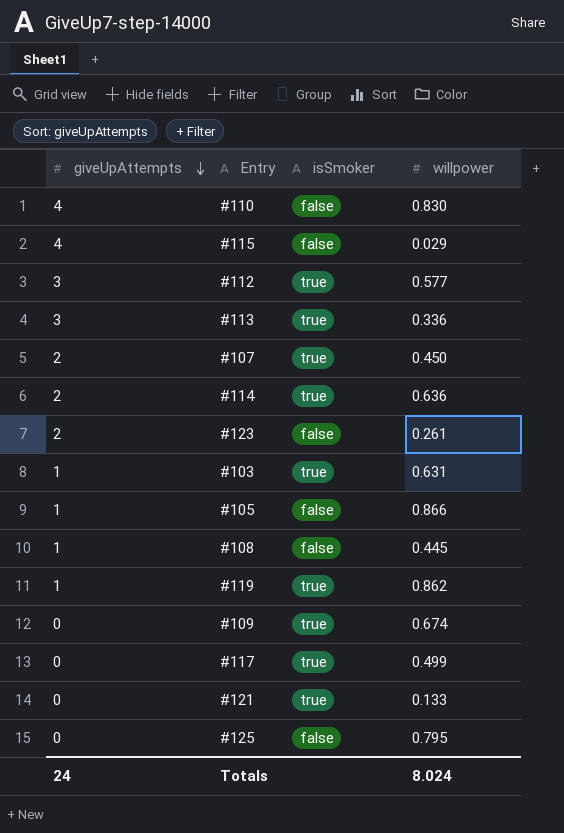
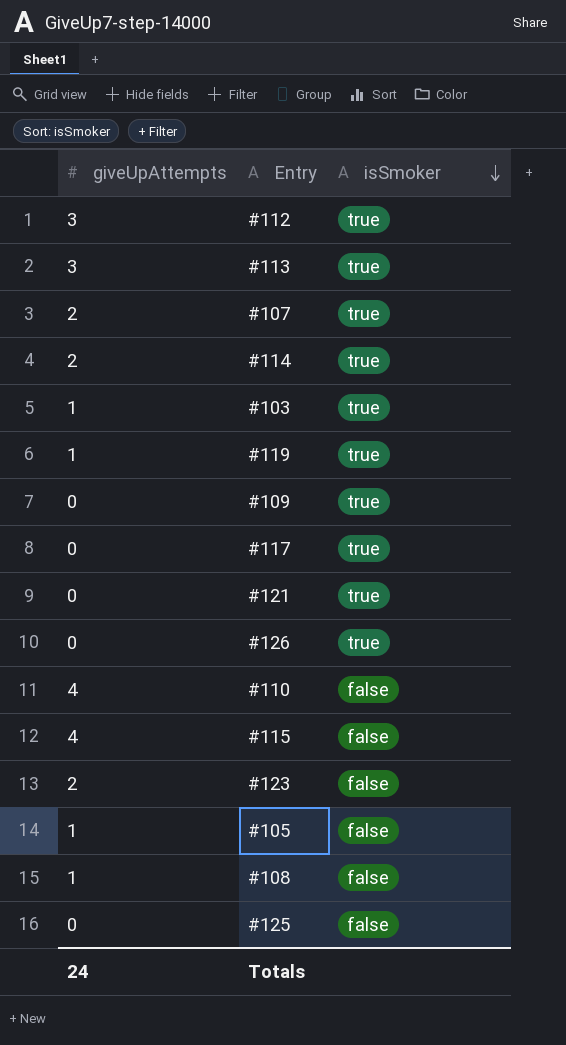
row order: giveUpAttempts descending -> isSmoker descending
column willpower | position: 4 -> none
row #126: none -> 0 | true

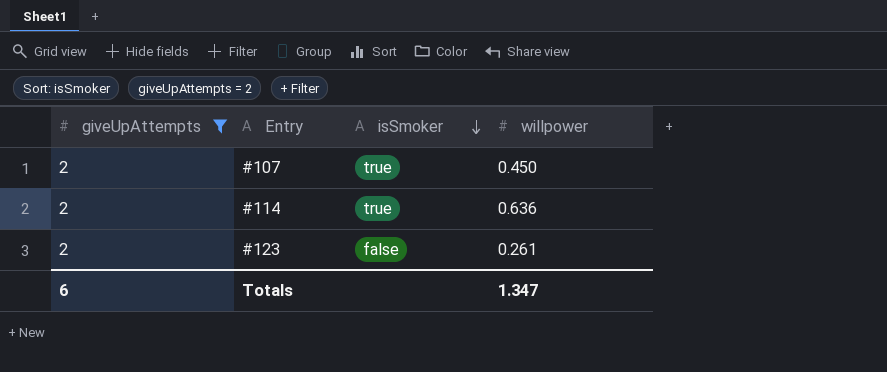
filter: none -> giveUpAttempts = 2
column willpower | position: none -> 4
Totals | giveUpAttempts: 24 -> 6

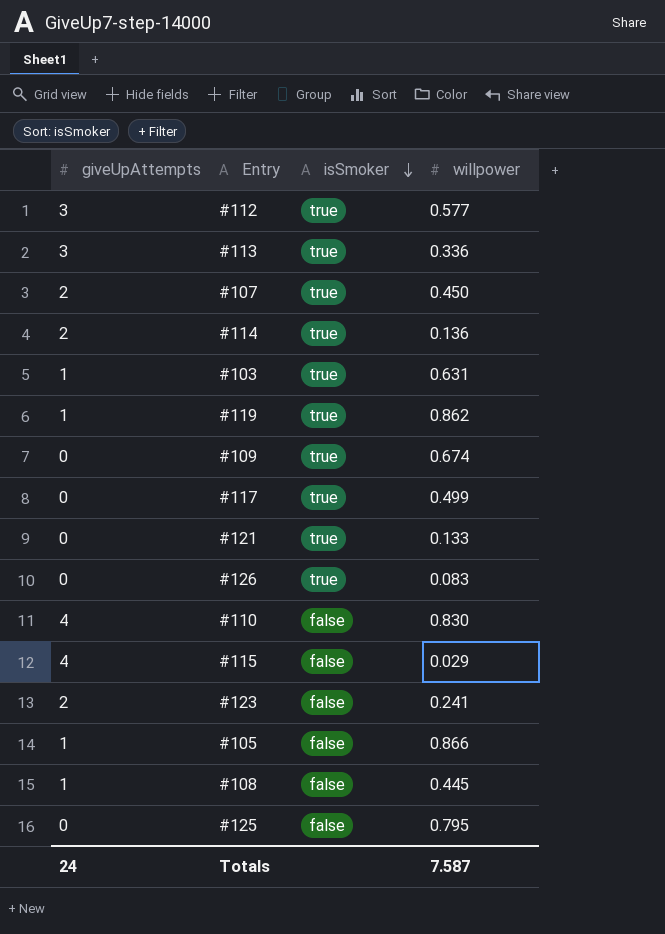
filter: giveUpAttempts = 2 -> none
#114 | willpower: 0.636 -> 0.136
#123 | willpower: 0.261 -> 0.241
Totals | giveUpAttempts: 6 -> 24
Totals | willpower: 1.347 -> 7.587

